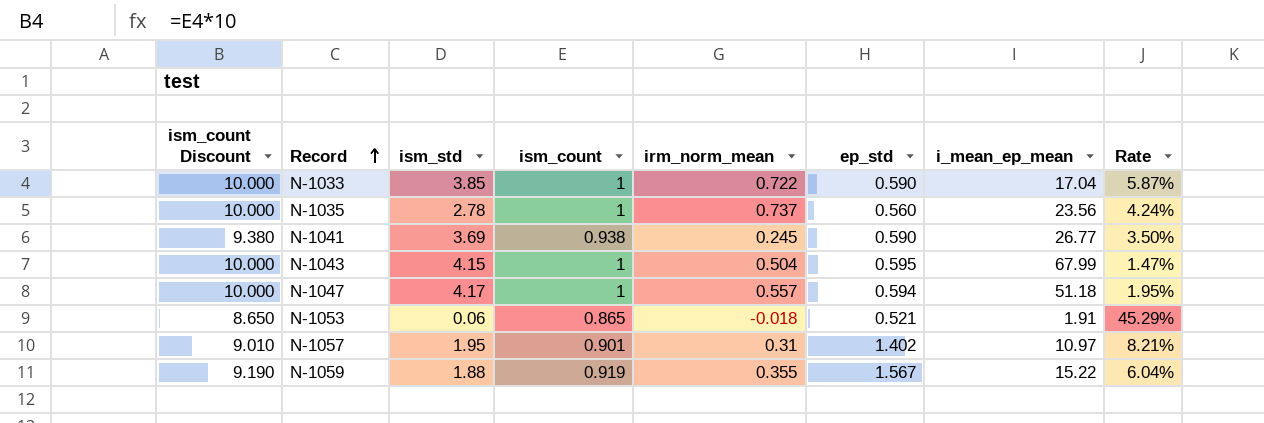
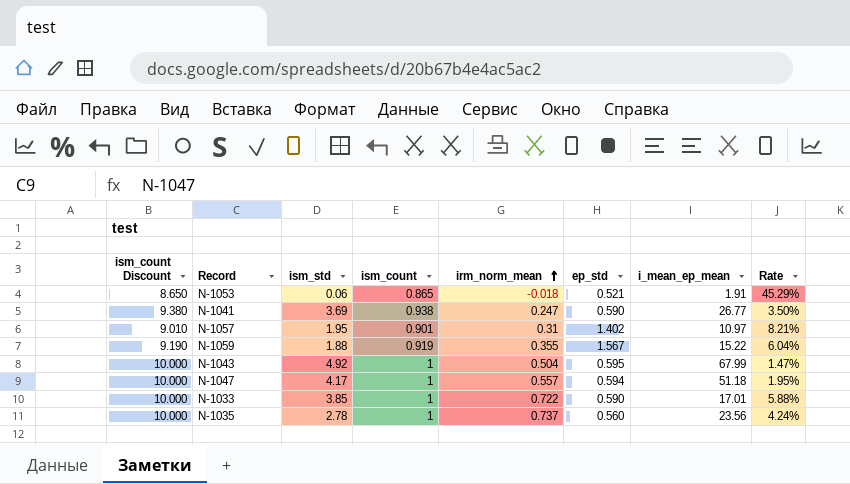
row order: Record ascending -> irm_norm_mean ascending
N-1041 | irm_norm_mean: 0.245 -> 0.247
N-1043 | ism_std: 4.15 -> 4.92
N-1033 | i_mean_ep_mean: 17.04 -> 17.01
N-1033 | Rate: 5.87% -> 5.88%

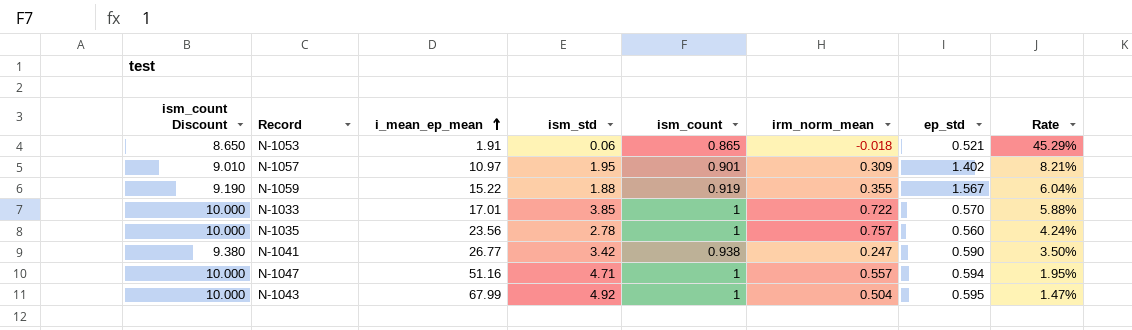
row order: irm_norm_mean ascending -> i_mean_ep_mean ascending
column i_mean_ep_mean | position: 7 -> 3
N-1057 | irm_norm_mean: 0.31 -> 0.309
N-1033 | ep_std: 0.590 -> 0.570
N-1035 | irm_norm_mean: 0.737 -> 0.757
N-1041 | ism_std: 3.69 -> 3.42
N-1047 | i_mean_ep_mean: 51.18 -> 51.16
N-1047 | ism_std: 4.17 -> 4.71

